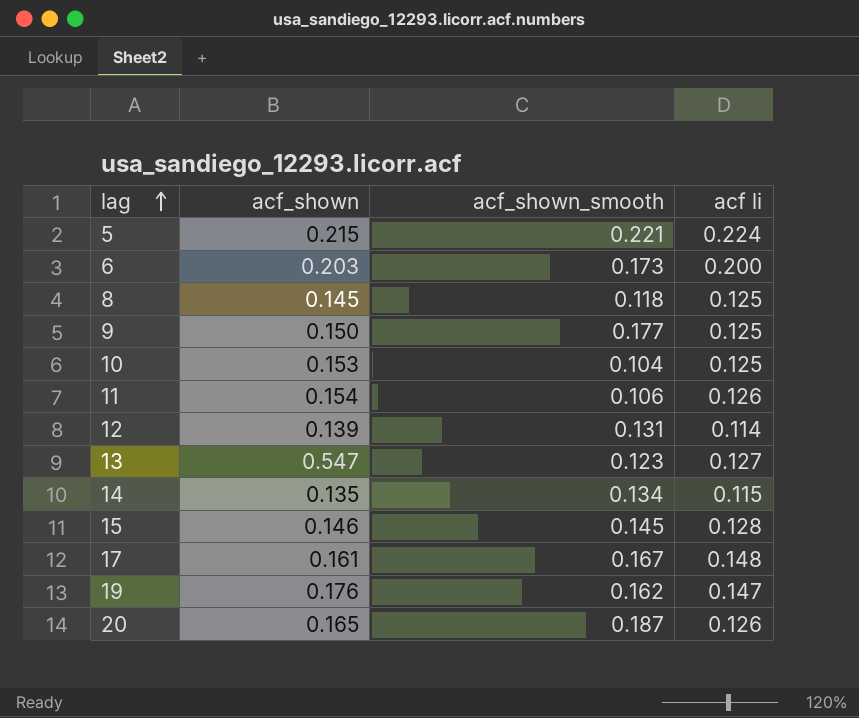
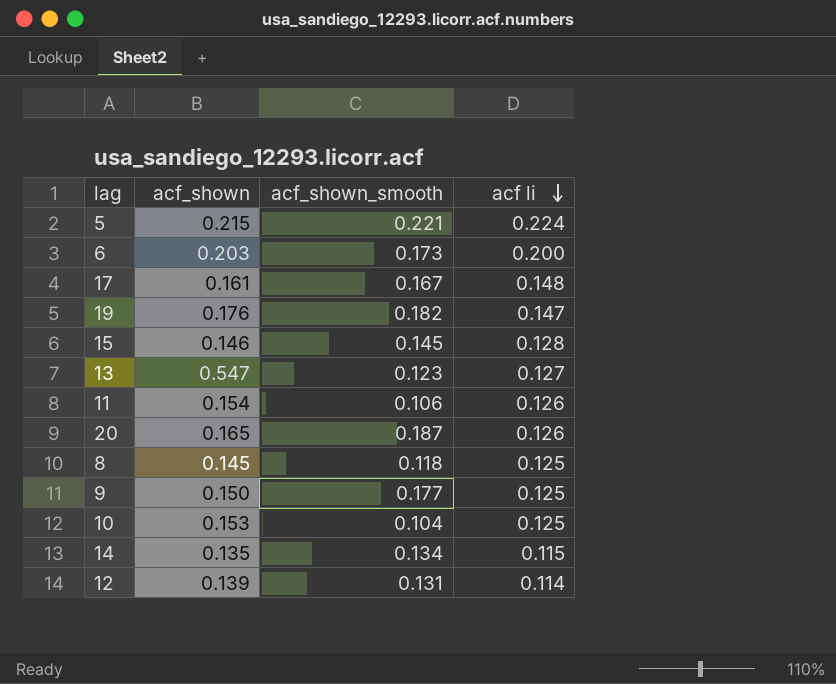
row order: lag ascending -> acf li descending
19 | acf_shown_smooth: 0.162 -> 0.182

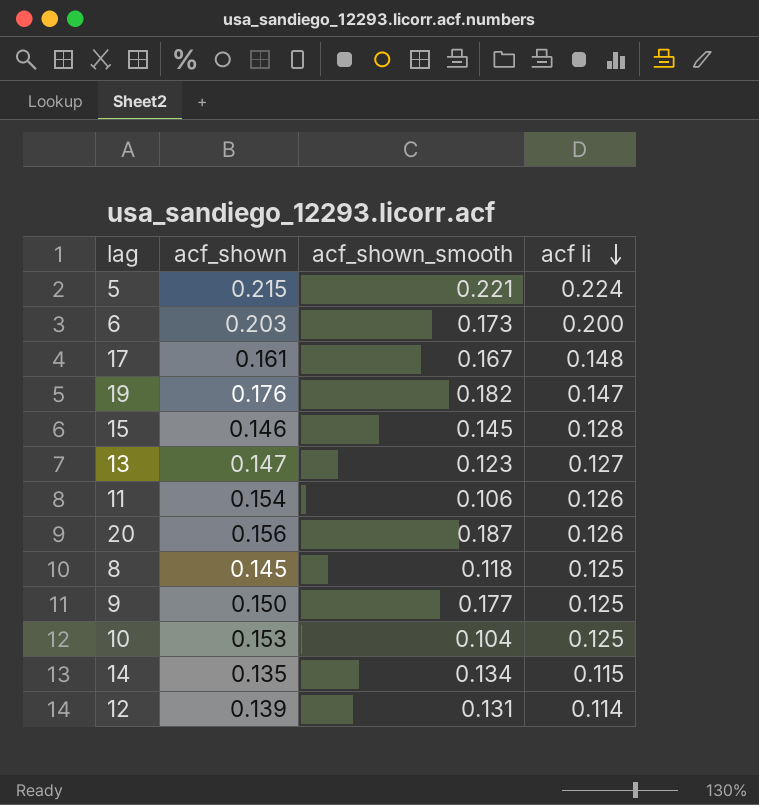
13 | acf_shown: 0.547 -> 0.147
20 | acf_shown: 0.165 -> 0.156

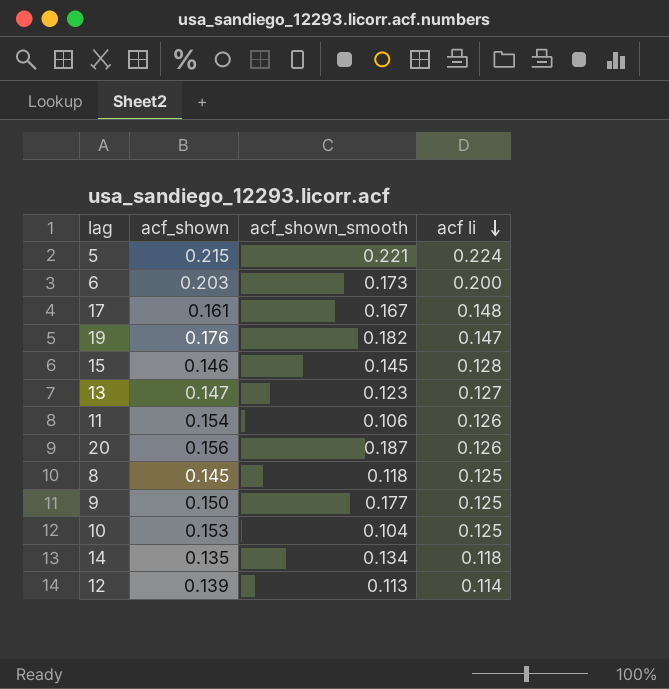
14 | acf li: 0.115 -> 0.118
12 | acf_shown_smooth: 0.131 -> 0.113

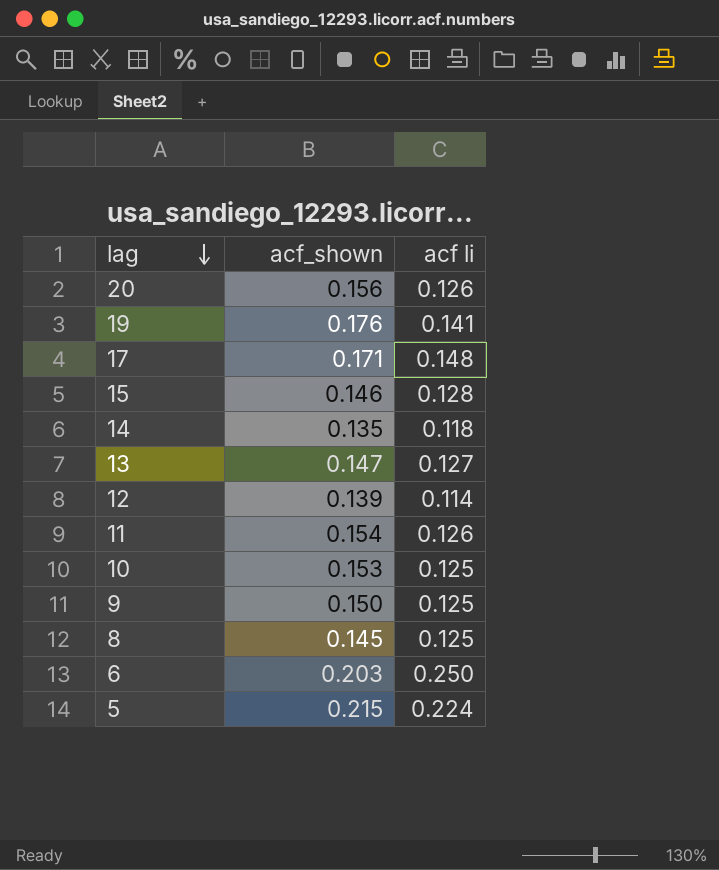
row order: acf li descending -> lag descending
column acf_shown_smooth | position: 3 -> none
19 | acf li: 0.147 -> 0.141
17 | acf_shown: 0.161 -> 0.171
6 | acf li: 0.200 -> 0.250

